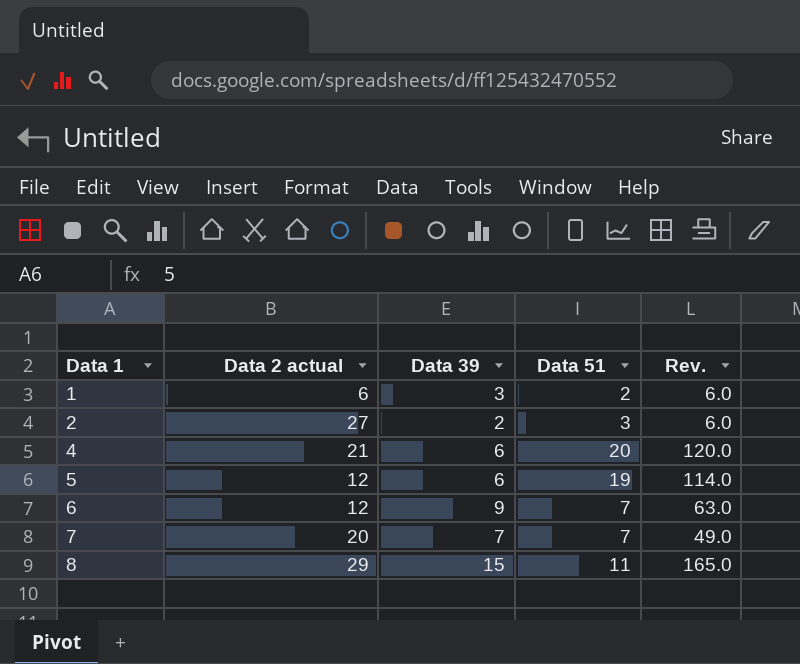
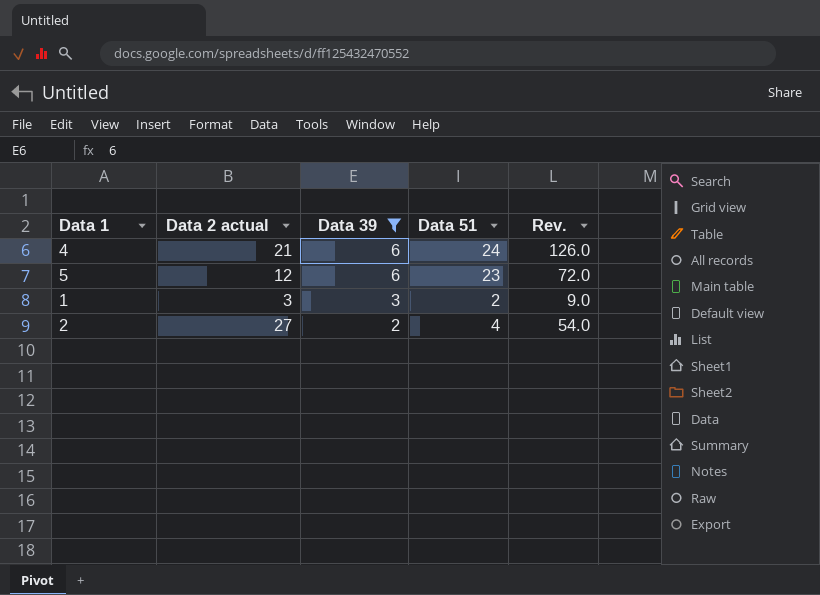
filter: none -> Data 39 <= 6
row order: Data 1 ascending -> Data 39 descending
column Rev. | formula: [Data 39] * [Data 51] -> [Data 2 actual] * [Data 39]
4 | Data 51: 20 -> 24
5 | Data 51: 19 -> 23
1 | Data 2 actual: 6 -> 3
2 | Data 51: 3 -> 4

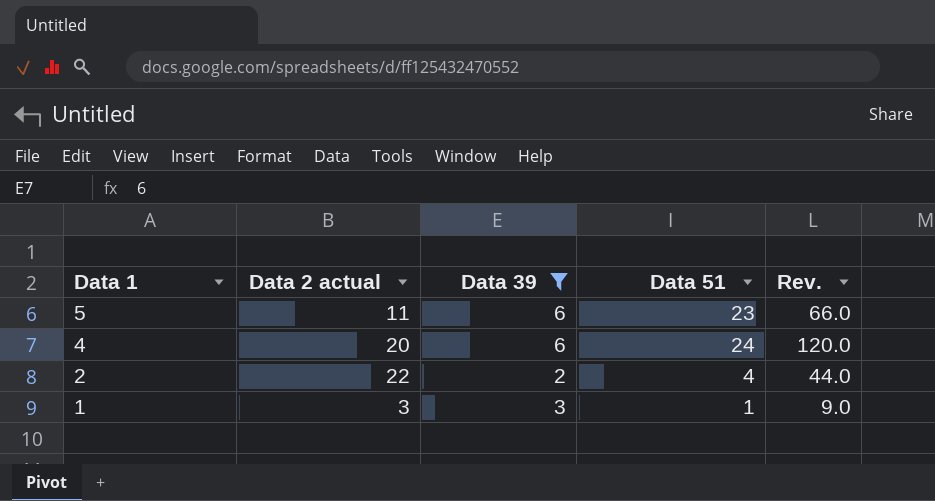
row order: Data 39 descending -> Data 1 descending
5 | Data 2 actual: 12 -> 11
5 | Rev.: 72.0 -> 66.0
4 | Data 2 actual: 21 -> 20
4 | Rev.: 126.0 -> 120.0
2 | Data 2 actual: 27 -> 22
2 | Rev.: 54.0 -> 44.0
1 | Data 51: 2 -> 1

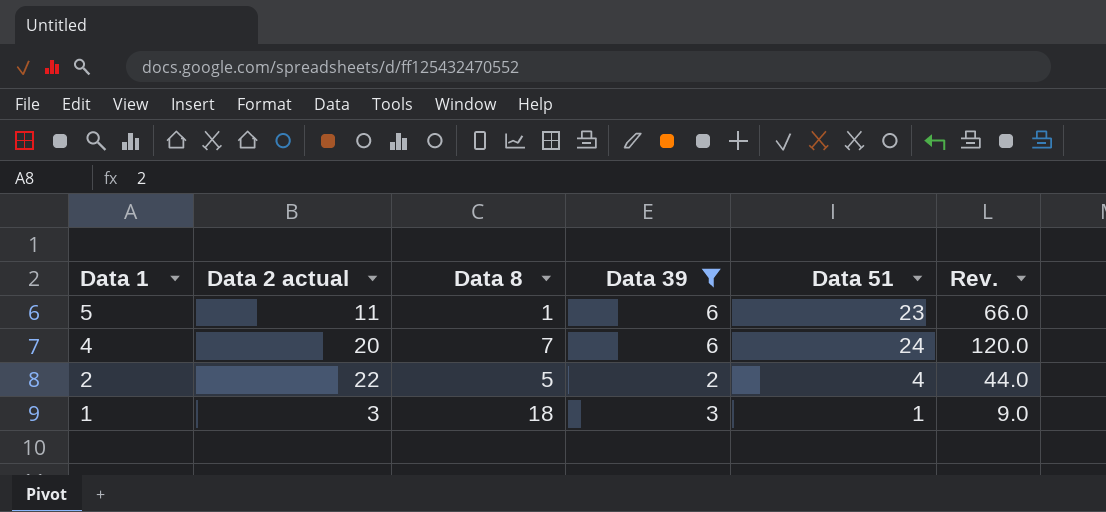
column Data 8 | position: none -> 3

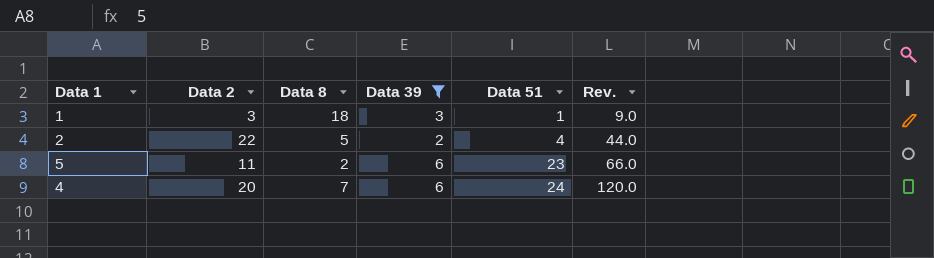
row order: Data 1 descending -> Data 51 ascending
column name: Data 2 actual -> Data 2
5 | Data 8: 1 -> 2

